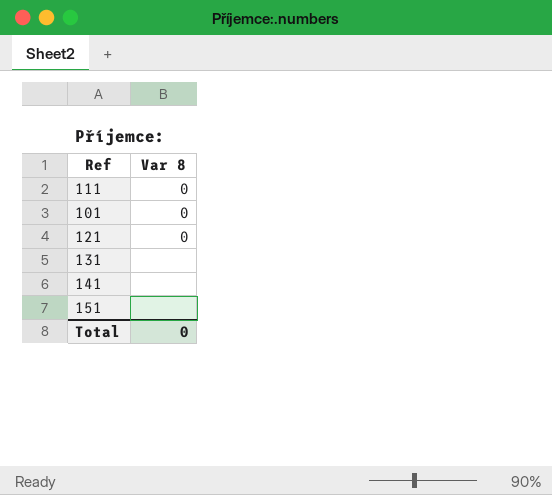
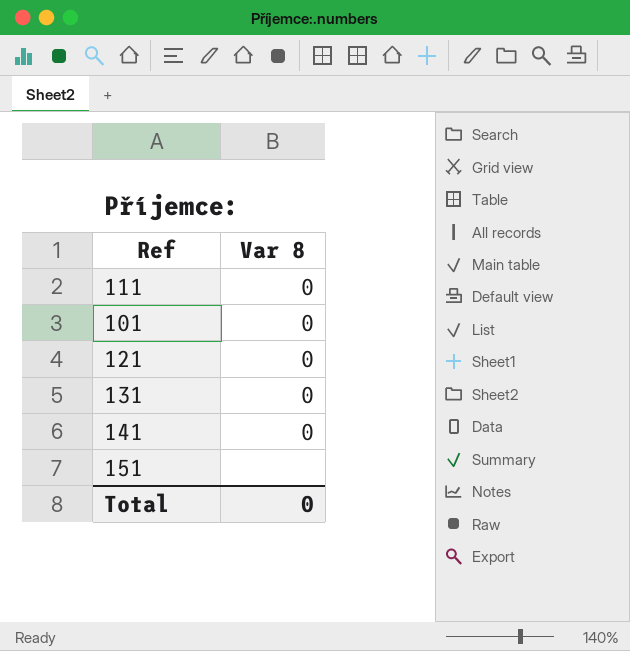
131 | Var 8: none -> 0
141 | Var 8: none -> 0

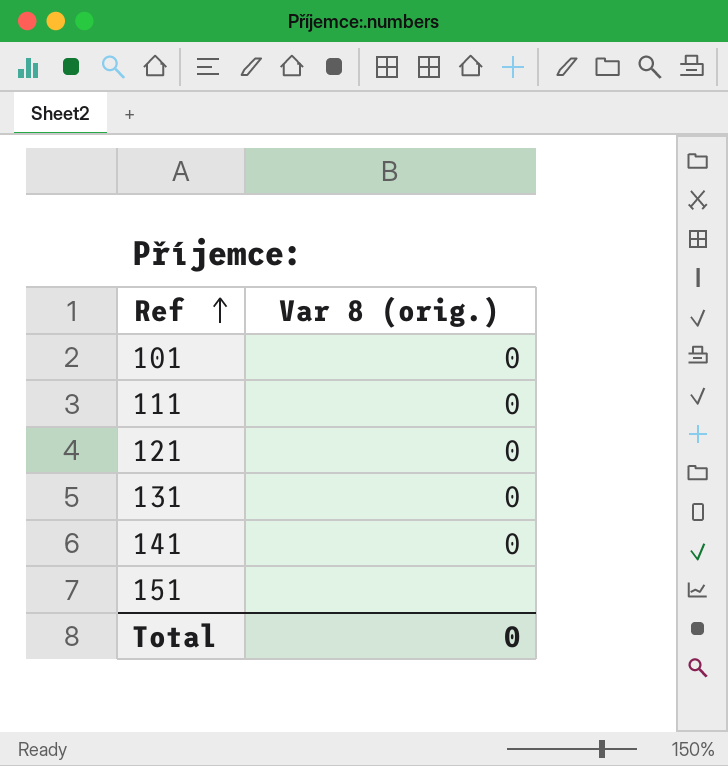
row order: none -> Ref ascending
column name: Var 8 -> Var 8 (orig.)

